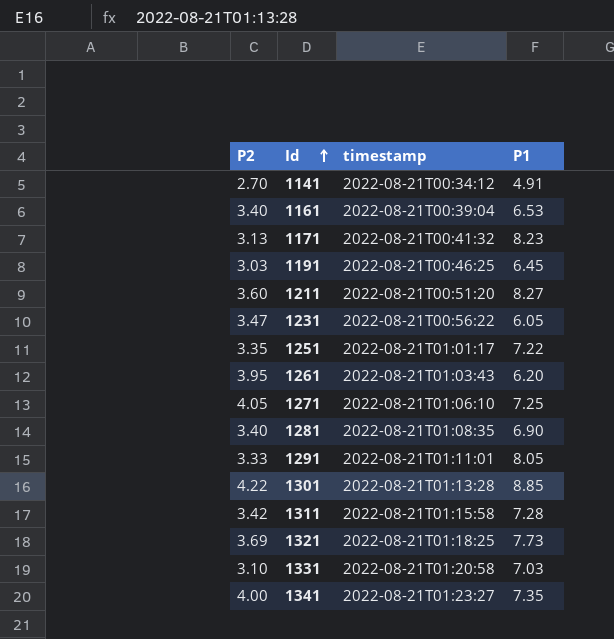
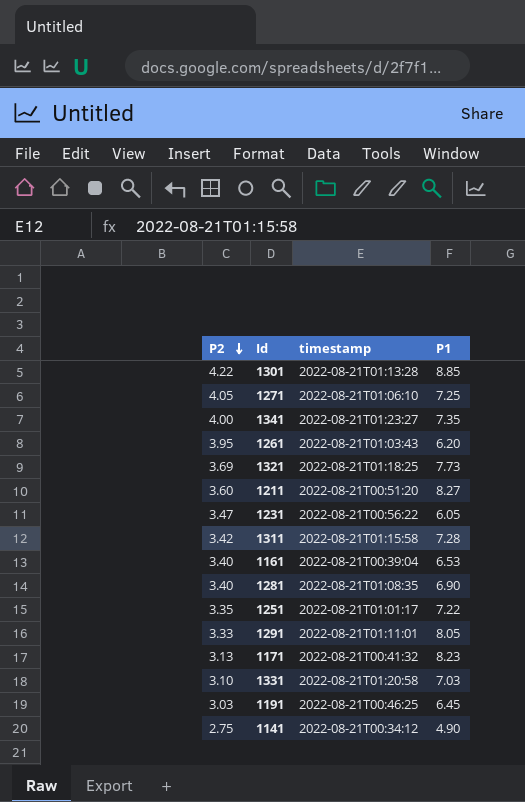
row order: Id ascending -> P2 descending
1141 | P2: 2.70 -> 2.75
1141 | P1: 4.91 -> 4.90

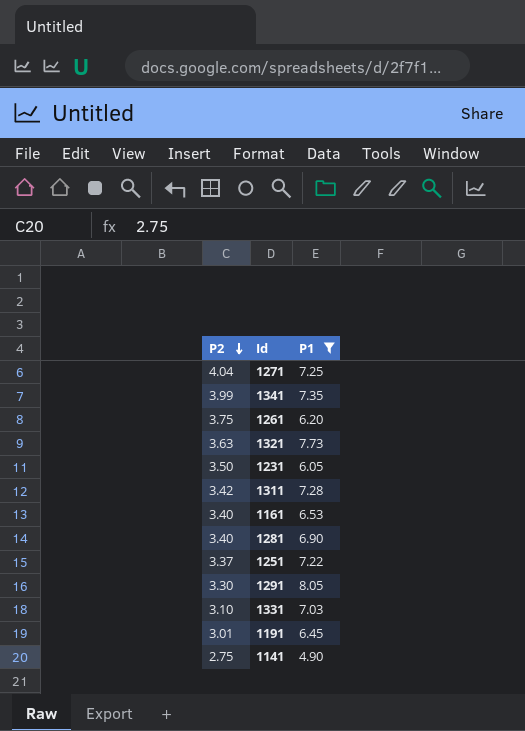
filter: none -> P1 <= 8.05
column timestamp | position: 3 -> none
1271 | P2: 4.05 -> 4.04
1341 | P2: 4.00 -> 3.99
1261 | P2: 3.95 -> 3.75
1321 | P2: 3.69 -> 3.63
1231 | P2: 3.47 -> 3.50
1251 | P2: 3.35 -> 3.37
1291 | P2: 3.33 -> 3.30
1191 | P2: 3.03 -> 3.01

